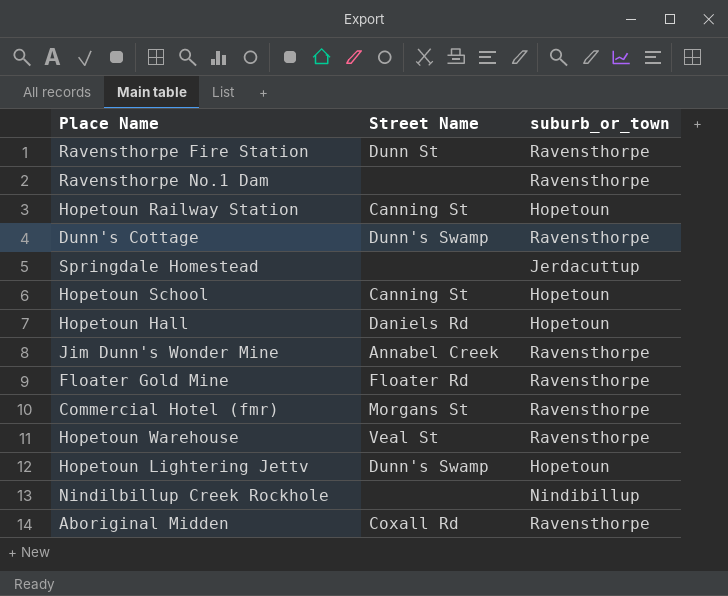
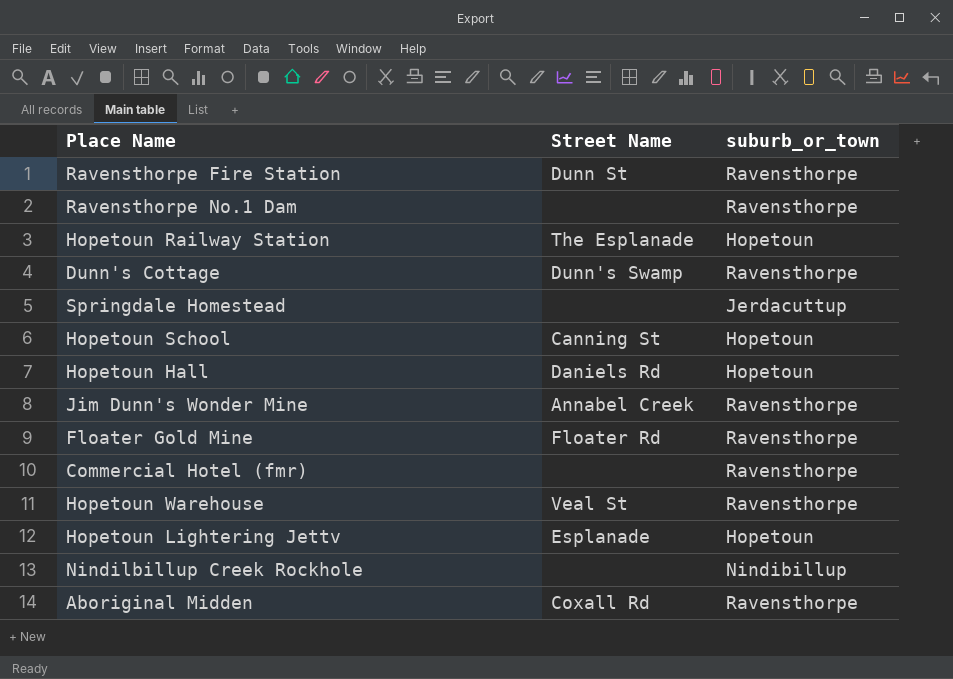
Hopetoun Railway Station | Street Name: Canning St -> The Esplanade
Commercial Hotel (fmr) | Street Name: Morgans St -> none
Hopetoun Lightering Jettv | Street Name: Dunn's Swamp -> Esplanade

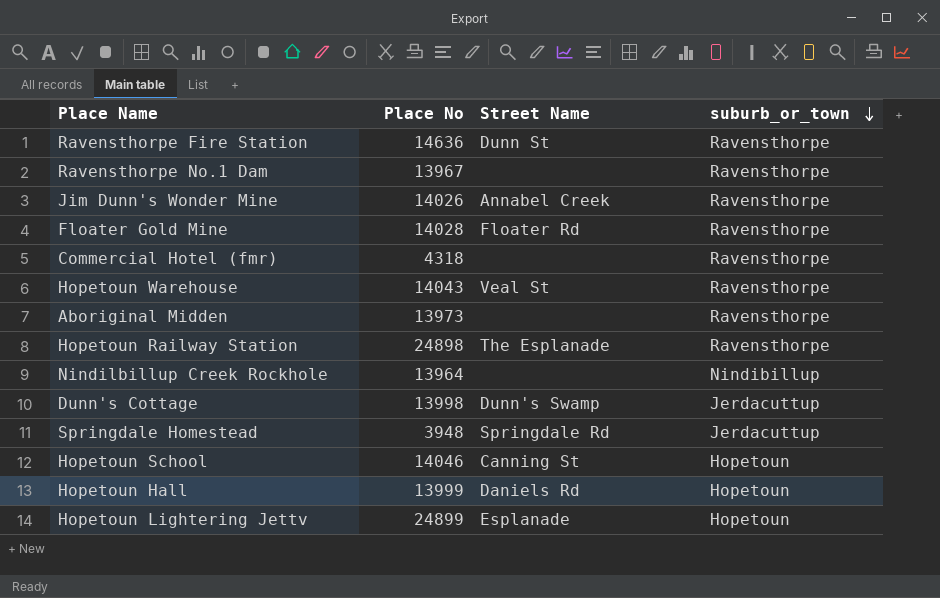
row order: none -> suburb_or_town descending
column Place No | position: none -> 2
Aboriginal Midden | Street Name: Coxall Rd -> none
Hopetoun Railway Station | suburb_or_town: Hopetoun -> Ravensthorpe
Dunn's Cottage | suburb_or_town: Ravensthorpe -> Jerdacuttup
Springdale Homestead | Street Name: none -> Springdale Rd

